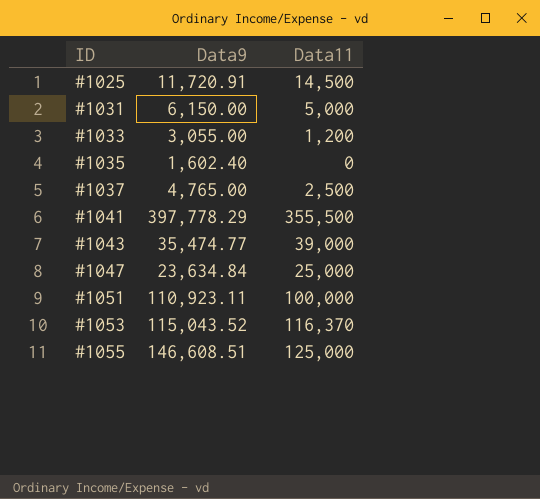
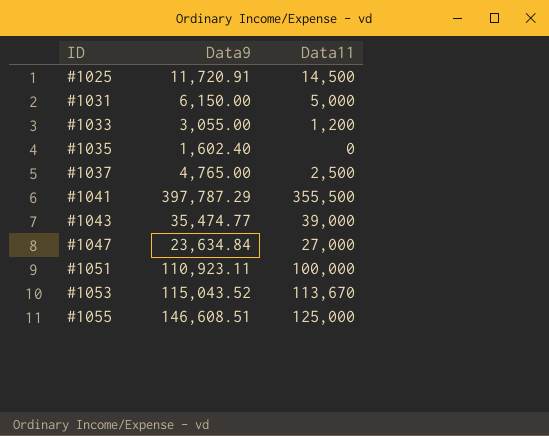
#1041 | Data9: 397,778.29 -> 397,787.29
#1047 | Data11: 25,000 -> 27,000
#1053 | Data11: 116,370 -> 113,670

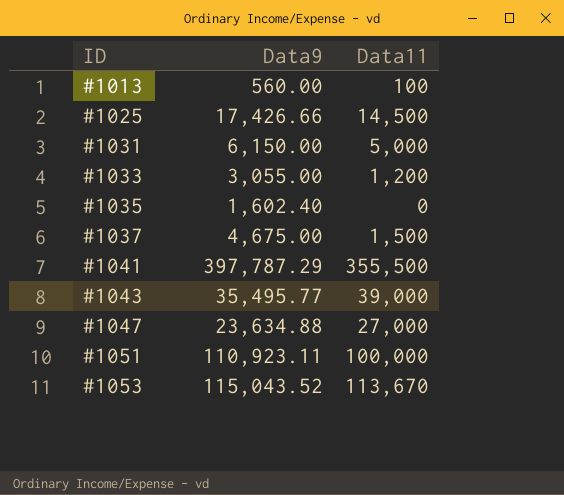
row #1055: 146,608.51 | 125,000 -> none
row #1013: none -> 560.00 | 100
#1025 | Data9: 11,720.91 -> 17,426.66
#1037 | Data9: 4,765.00 -> 4,675.00
#1037 | Data11: 2,500 -> 1,500
#1043 | Data9: 35,474.77 -> 35,495.77
#1047 | Data9: 23,634.84 -> 23,634.88

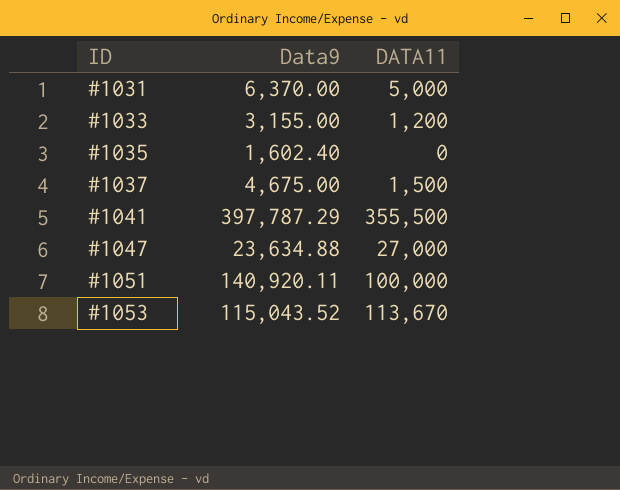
column name: Data11 -> DATA11
row #1013: 560.00 | 100 -> none
row #1025: 17,426.66 | 14,500 -> none
row #1043: 35,495.77 | 39,000 -> none
#1031 | Data9: 6,150.00 -> 6,370.00
#1033 | Data9: 3,055.00 -> 3,155.00
#1051 | Data9: 110,923.11 -> 140,920.11

